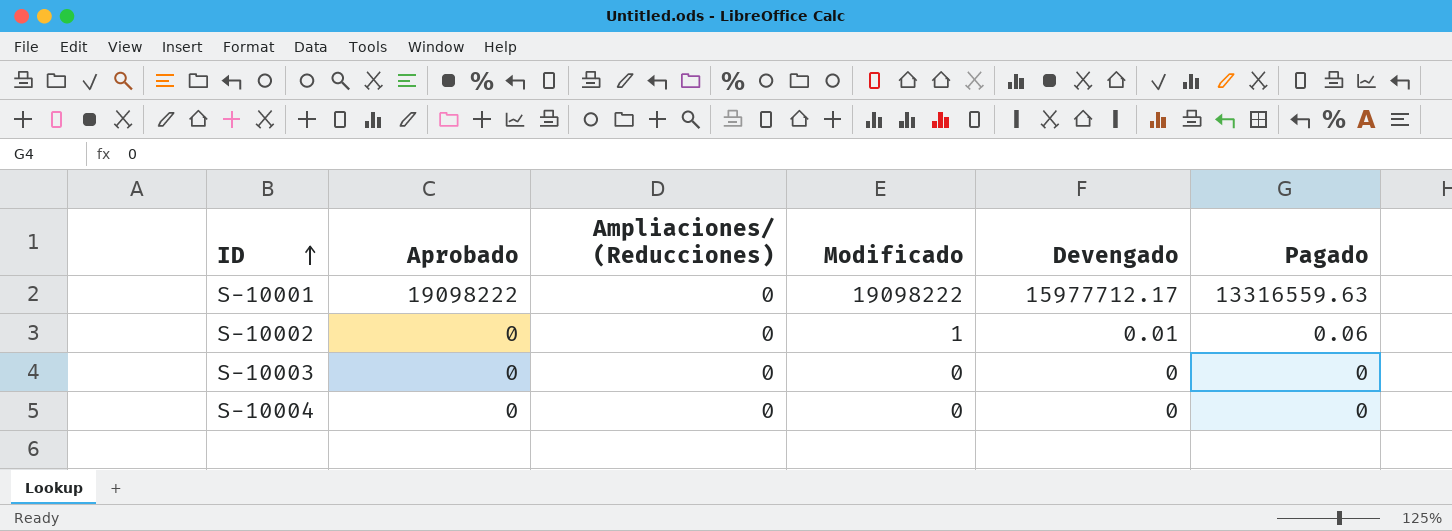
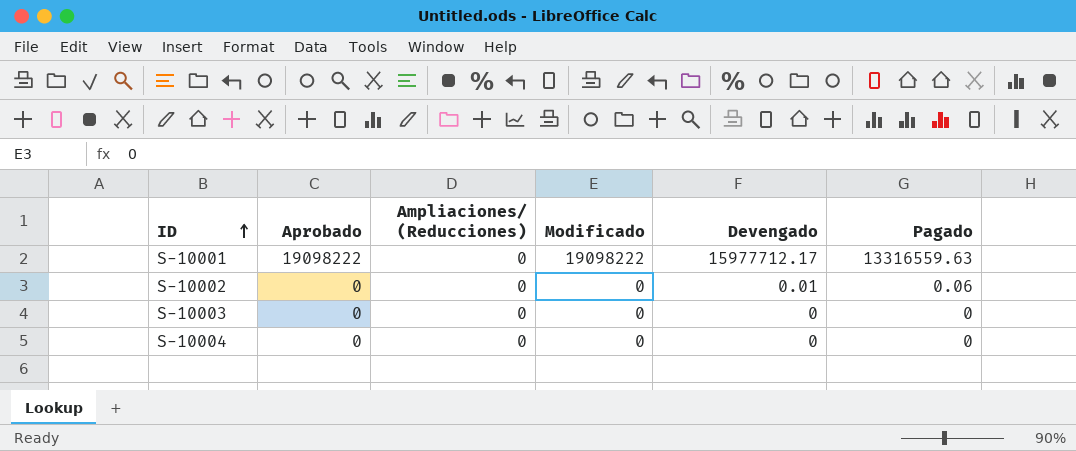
S-10002 | Modificado: 1 -> 0

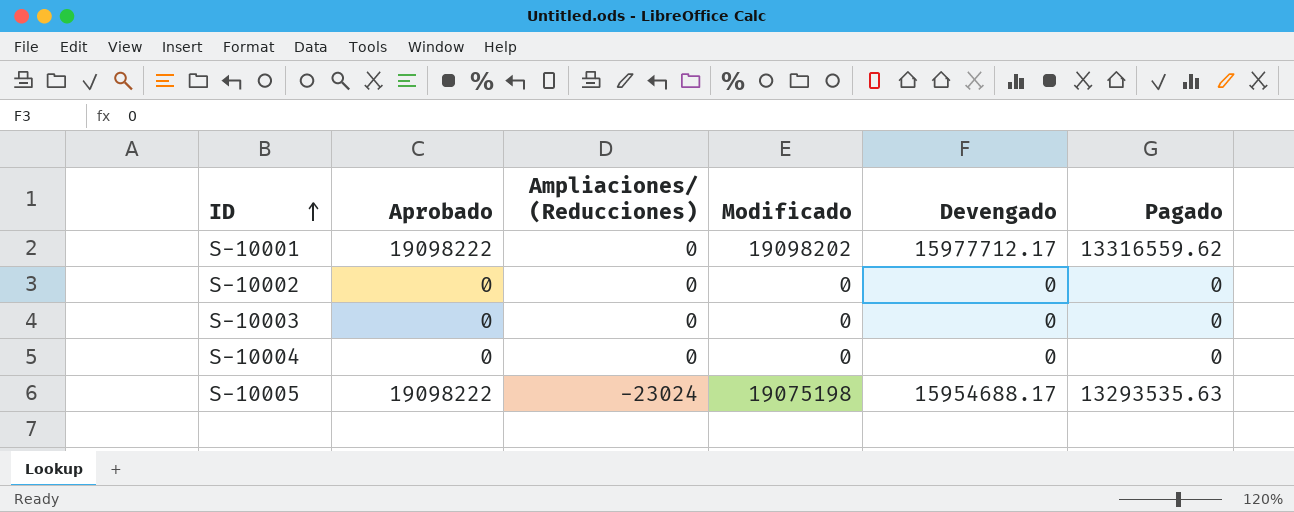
S-10001 | Modificado: 19098222 -> 19098202
S-10001 | Pagado: 13316559.63 -> 13316559.62
S-10002 | Devengado: 0.01 -> 0
S-10002 | Pagado: 0.06 -> 0
row S-10005: none -> 19098222 | -23024 | 19075198 | 15954688.17 | 13293535.63

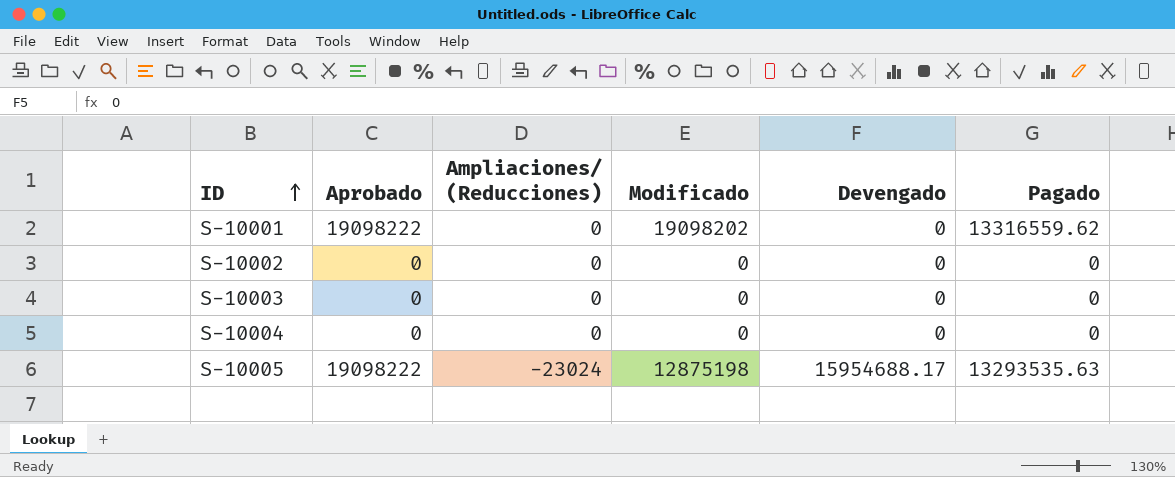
S-10001 | Devengado: 15977712.17 -> 0
S-10005 | Modificado: 19075198 -> 12875198

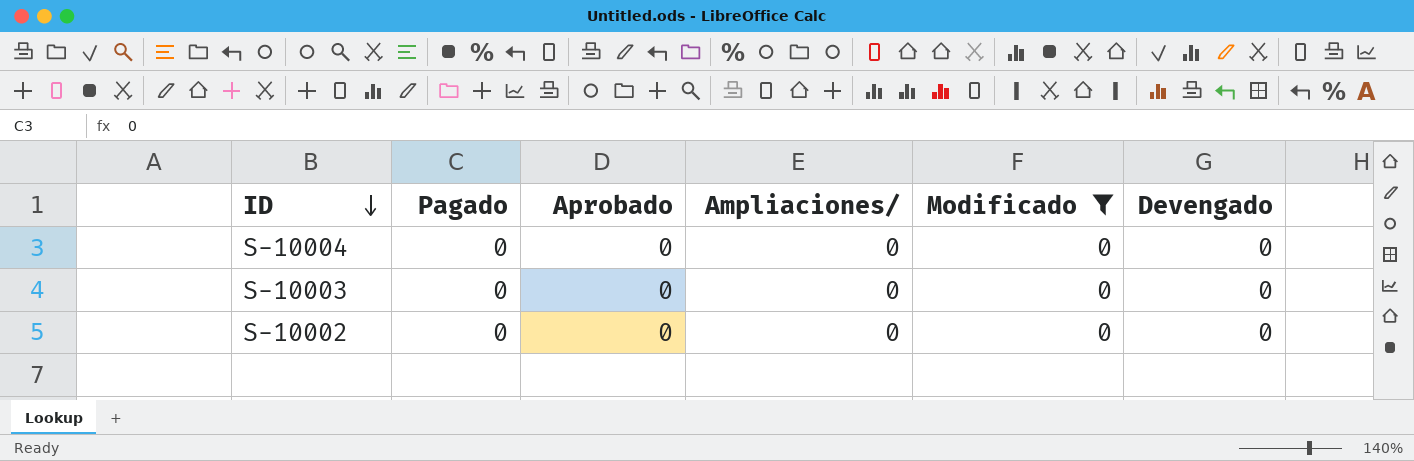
filter: none -> Modificado = 0
row order: ID ascending -> ID descending
column Pagado | position: 6 -> 2
column name: Ampliaciones/ (Reducciones) -> Ampliaciones/

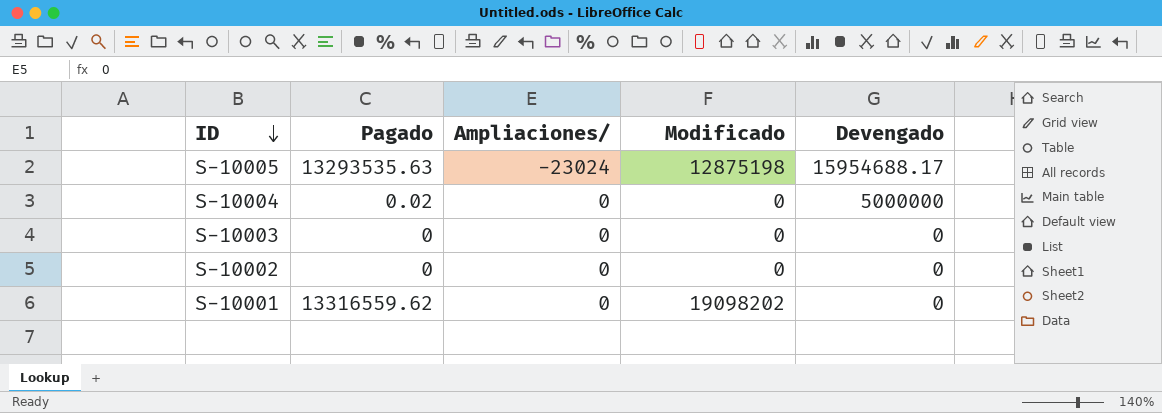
filter: Modificado = 0 -> none
column Aprobado | position: 3 -> none
S-10004 | Pagado: 0 -> 0.02
S-10004 | Devengado: 0 -> 5000000

